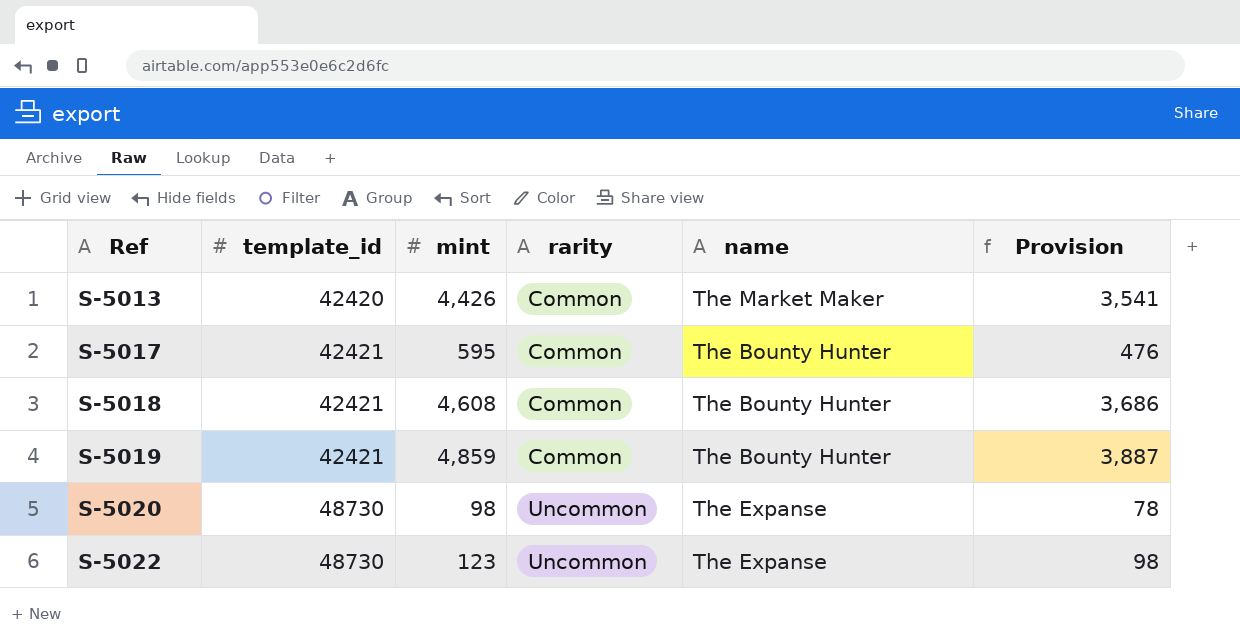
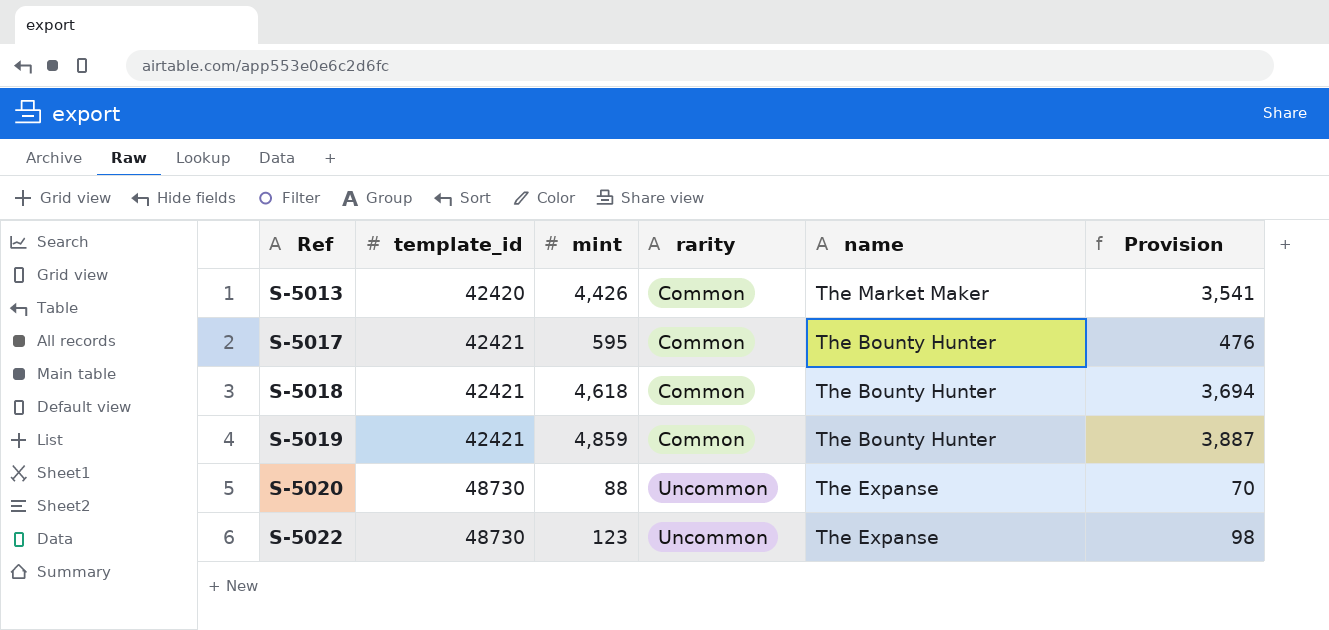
S-5018 | mint: 4,608 -> 4,618
S-5018 | Provision: 3,686 -> 3,694
S-5020 | mint: 98 -> 88
S-5020 | Provision: 78 -> 70

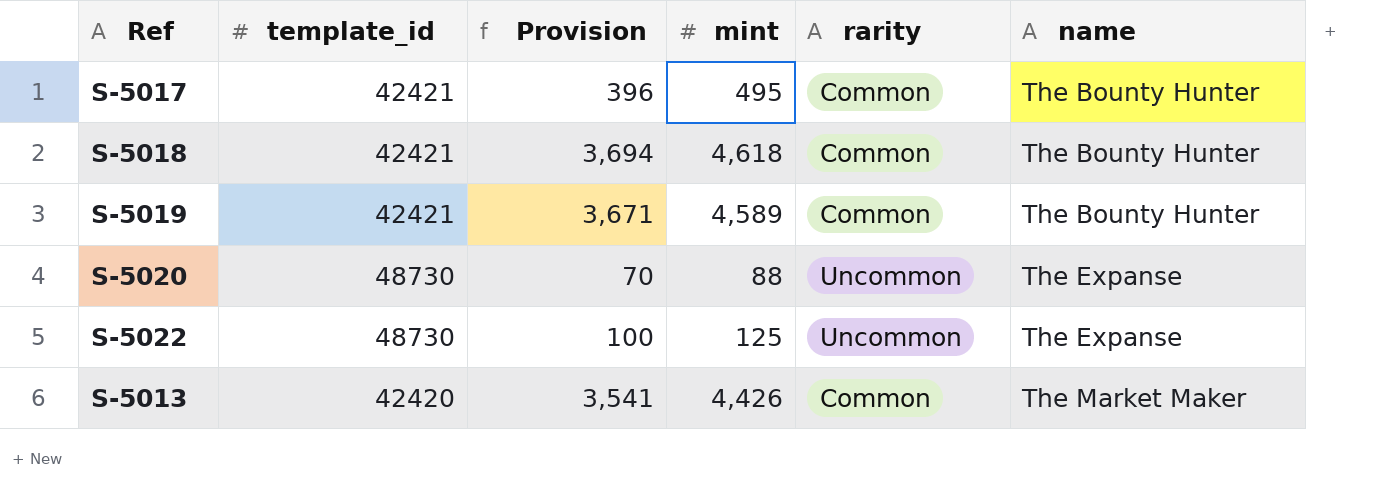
row order: Ref ascending -> name ascending
column Provision | position: 6 -> 3
S-5017 | Provision: 476 -> 396
S-5017 | mint: 595 -> 495
S-5019 | Provision: 3,887 -> 3,671
S-5019 | mint: 4,859 -> 4,589
S-5022 | Provision: 98 -> 100
S-5022 | mint: 123 -> 125

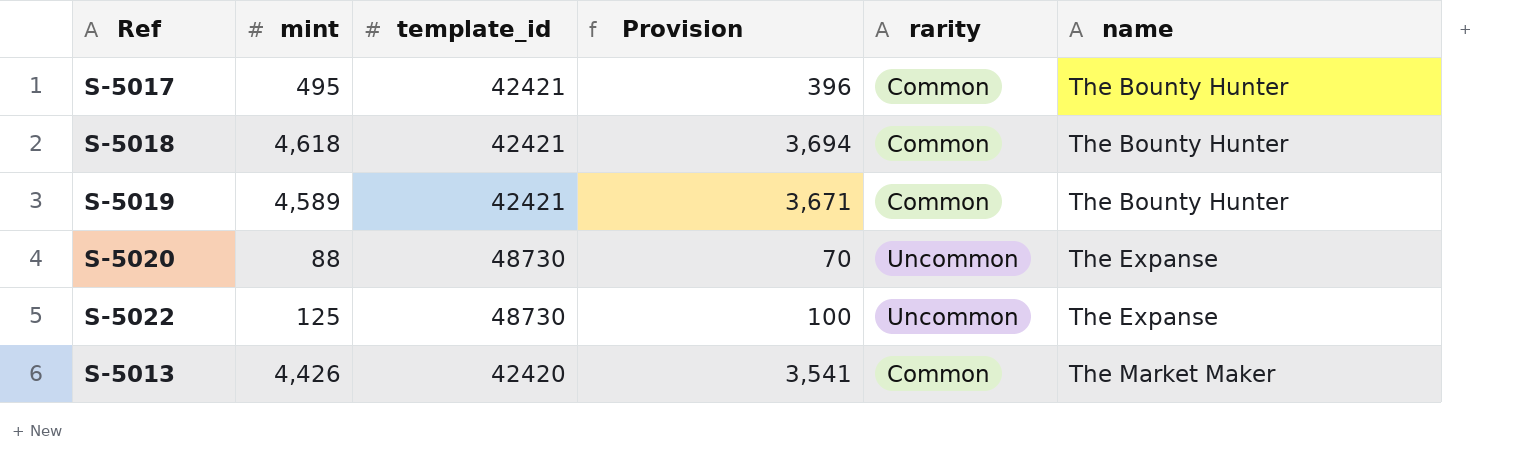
column mint | position: 4 -> 2

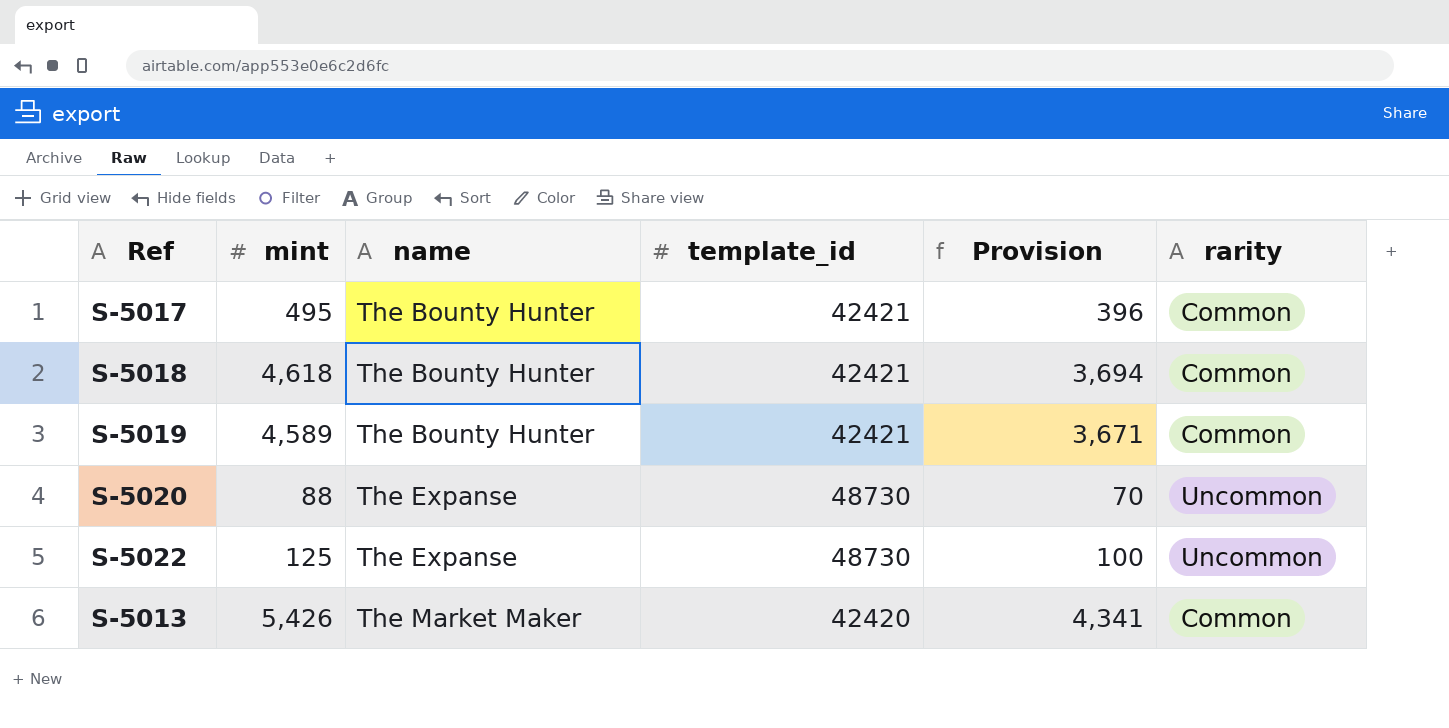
column name | position: 6 -> 3
S-5013 | mint: 4,426 -> 5,426
S-5013 | Provision: 3,541 -> 4,341

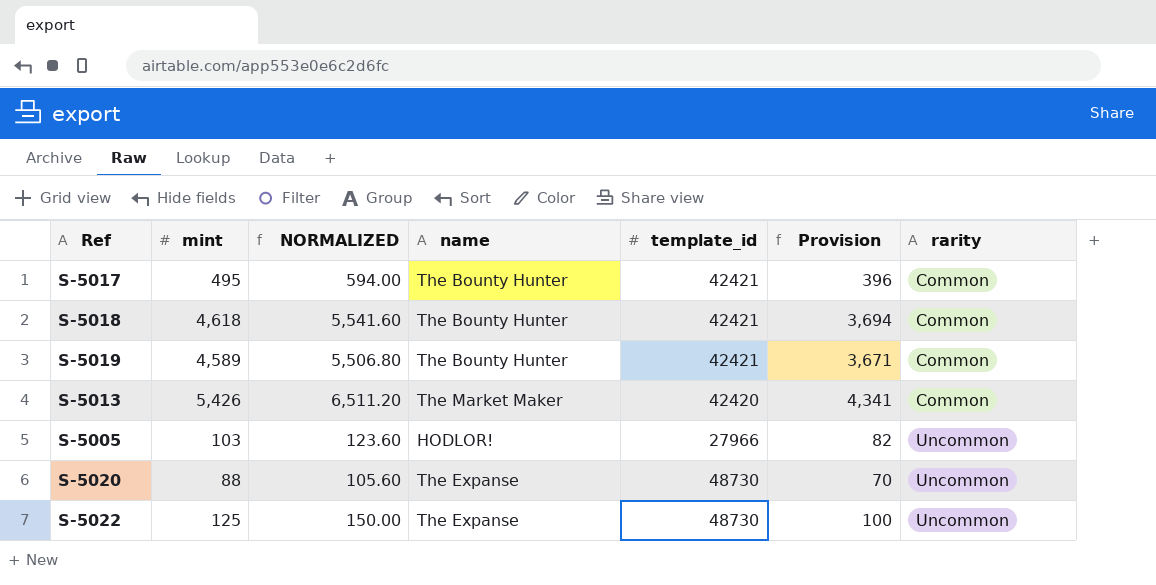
row order: name ascending -> rarity ascending
column NORMALIZED | formula: none -> [mint] * 1.2
row S-5005: none -> 103 | 123.60 | HODLOR! | 27966 | 82 | Uncommon

